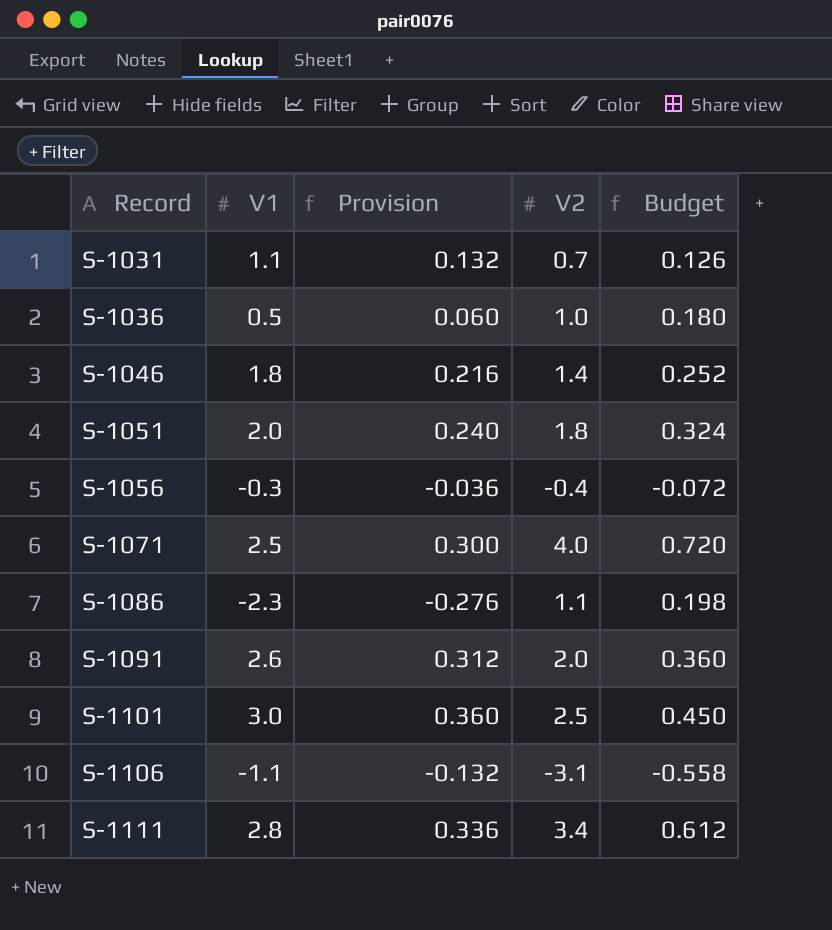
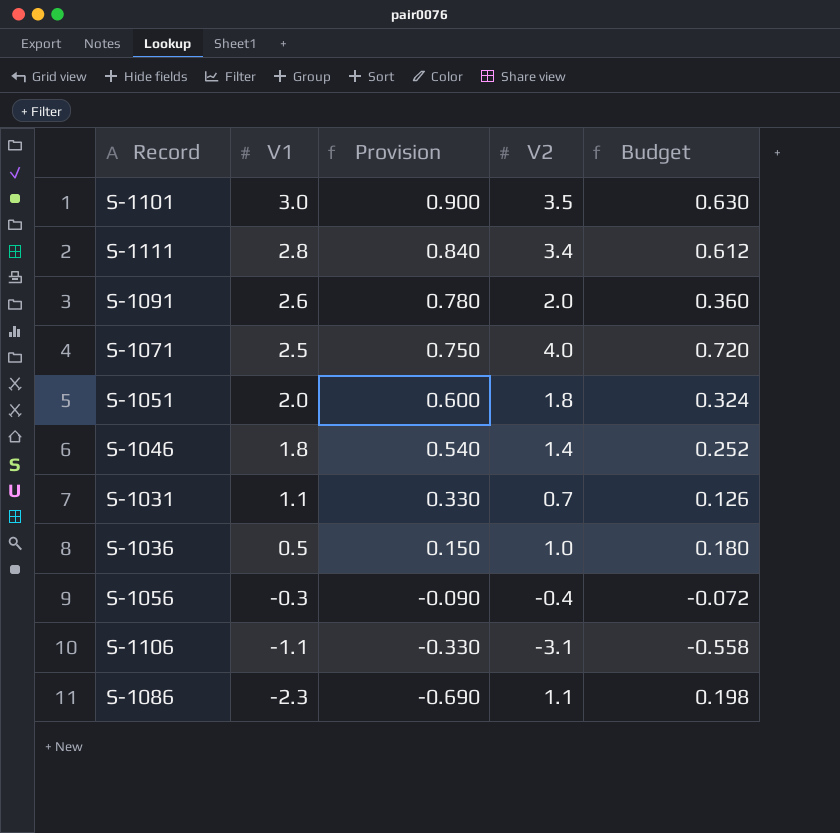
row order: Record ascending -> V1 descending
column Provision | formula: [V1] * 0.12 -> [V1] * 0.3
S-1101 | V2: 2.5 -> 3.5
S-1101 | Budget: 0.450 -> 0.630

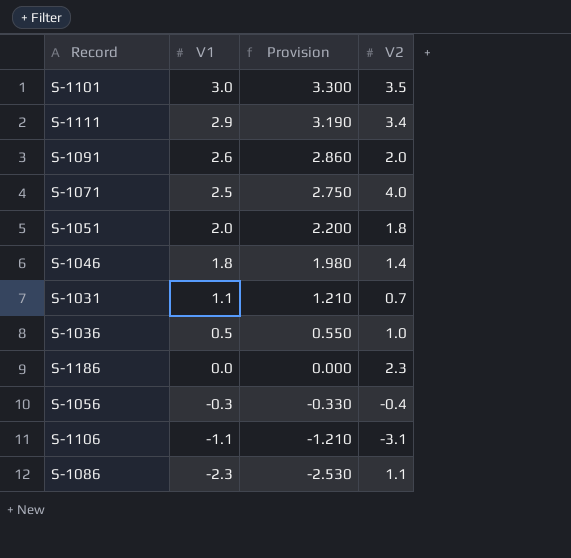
column Budget | formula: [V2] * 0.18 -> none
column Provision | formula: [V1] * 0.3 -> [V1] * 1.1
S-1111 | V1: 2.8 -> 2.9
row S-1186: none -> 0.0 | 0.000 | 2.3

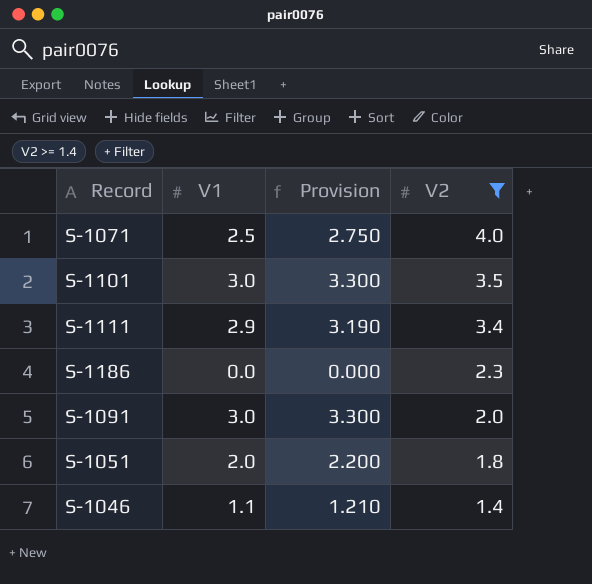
filter: none -> V2 >= 1.4
row order: V1 descending -> V2 descending
S-1091 | V1: 2.6 -> 3.0
S-1091 | Provision: 2.860 -> 3.300
S-1046 | V1: 1.8 -> 1.1
S-1046 | Provision: 1.980 -> 1.210

